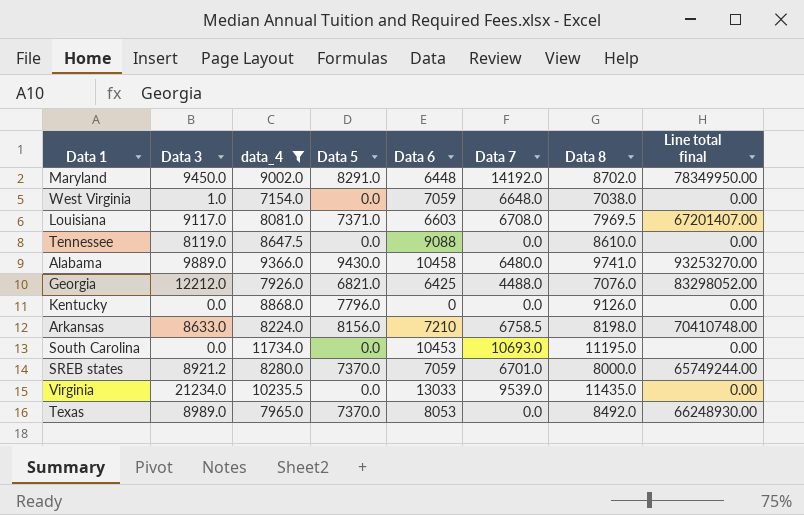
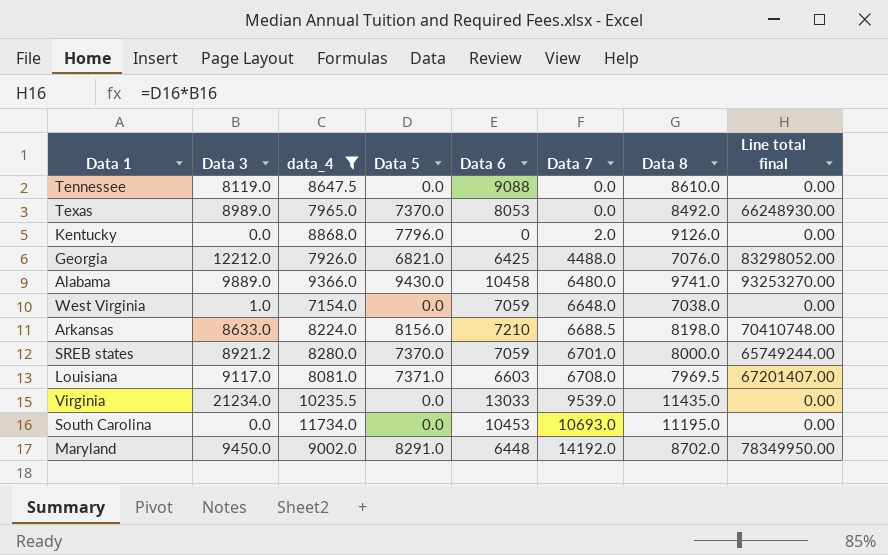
row order: none -> Data 7 ascending
Kentucky | Data 7: 0.0 -> 2.0
Arkansas | Data 7: 6758.5 -> 6688.5

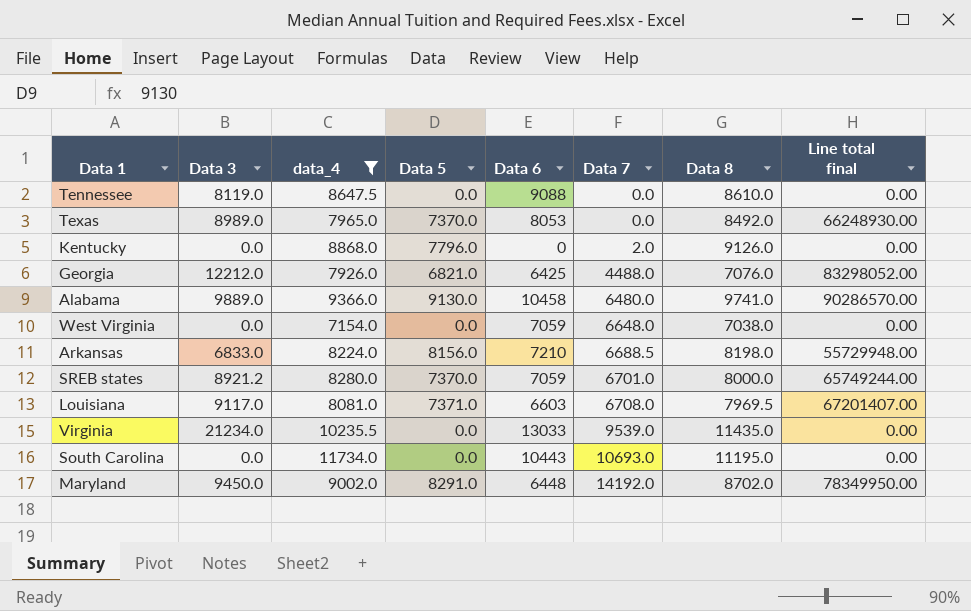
Alabama | Data 5: 9430.0 -> 9130.0
Alabama | Line total final: 93253270.00 -> 90286570.00
West Virginia | Data 3: 1.0 -> 0.0
Arkansas | Data 3: 8633.0 -> 6833.0
Arkansas | Line total final: 70410748.00 -> 55729948.00
South Carolina | Data 6: 10453 -> 10443

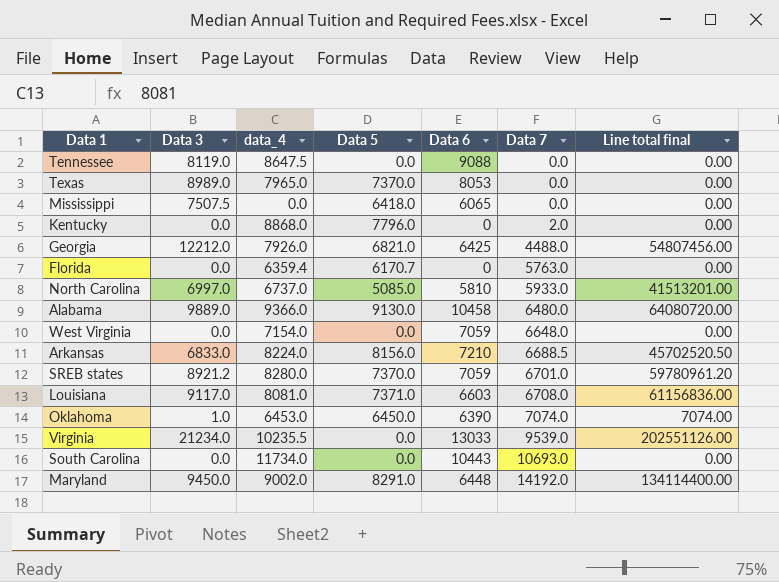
filter: data_4 >= 7154.0 -> none
column Data 8 | position: 7 -> none
column Line total final | formula: [Data 3] * [Data 5] -> [Data 3] * [Data 7]

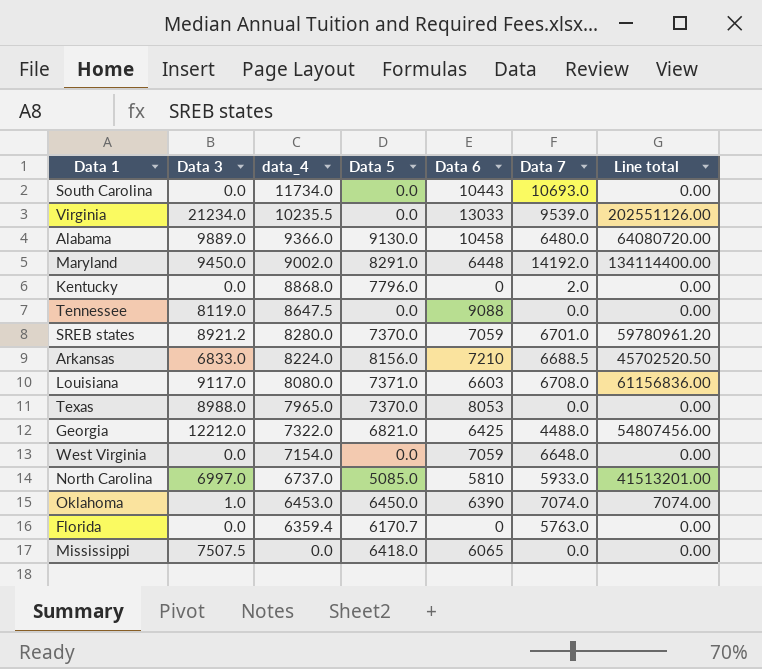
row order: Data 7 ascending -> data_4 descending
column name: Line total final -> Line total
Louisiana | data_4: 8081.0 -> 8080.0
Texas | Data 3: 8989.0 -> 8988.0
Georgia | data_4: 7926.0 -> 7322.0

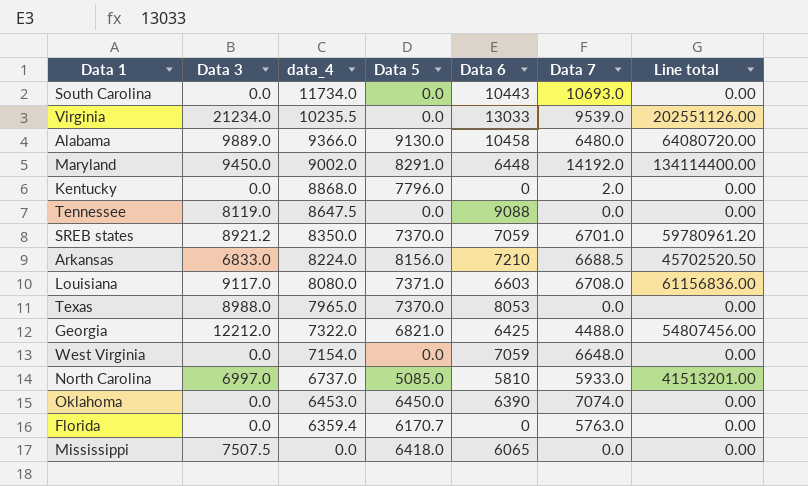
SREB states | data_4: 8280.0 -> 8350.0
Oklahoma | Data 3: 1.0 -> 0.0
Oklahoma | Line total: 7074.00 -> 0.00

